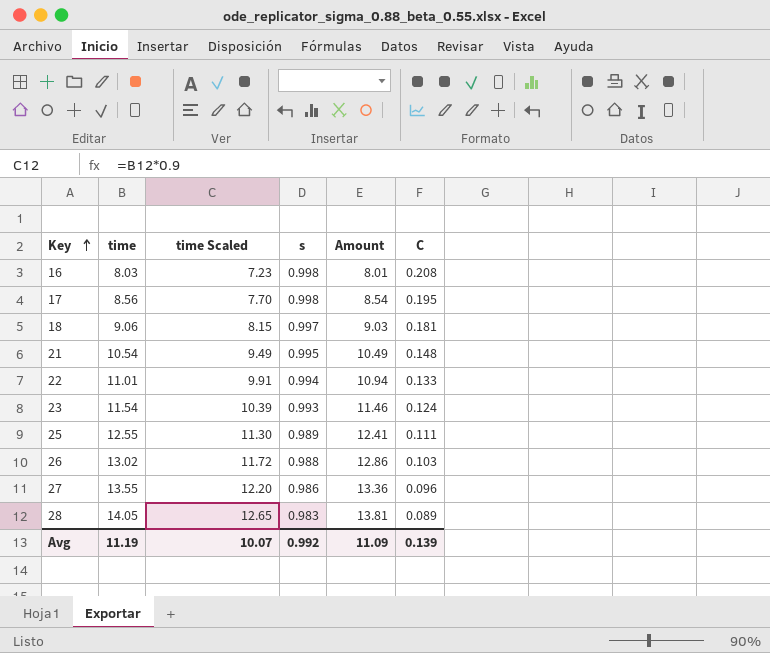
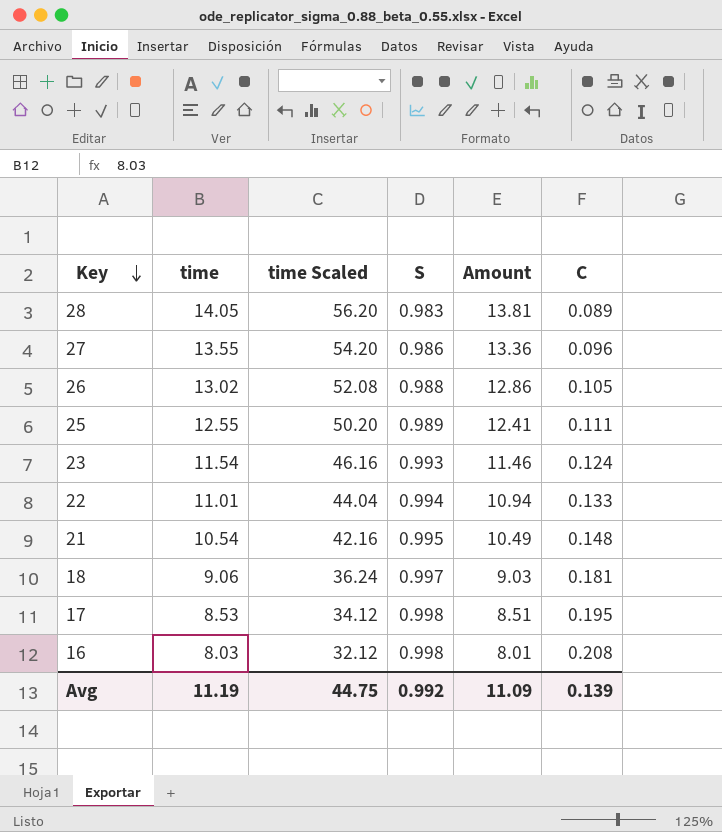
row order: Key ascending -> Key descending
column time Scaled | formula: [time] * 0.9 -> [time] * 4
column name: s -> S
26 | C: 0.103 -> 0.105
17 | time: 8.56 -> 8.53
17 | Amount: 8.54 -> 8.51
Avg | time Scaled: 10.07 -> 44.75

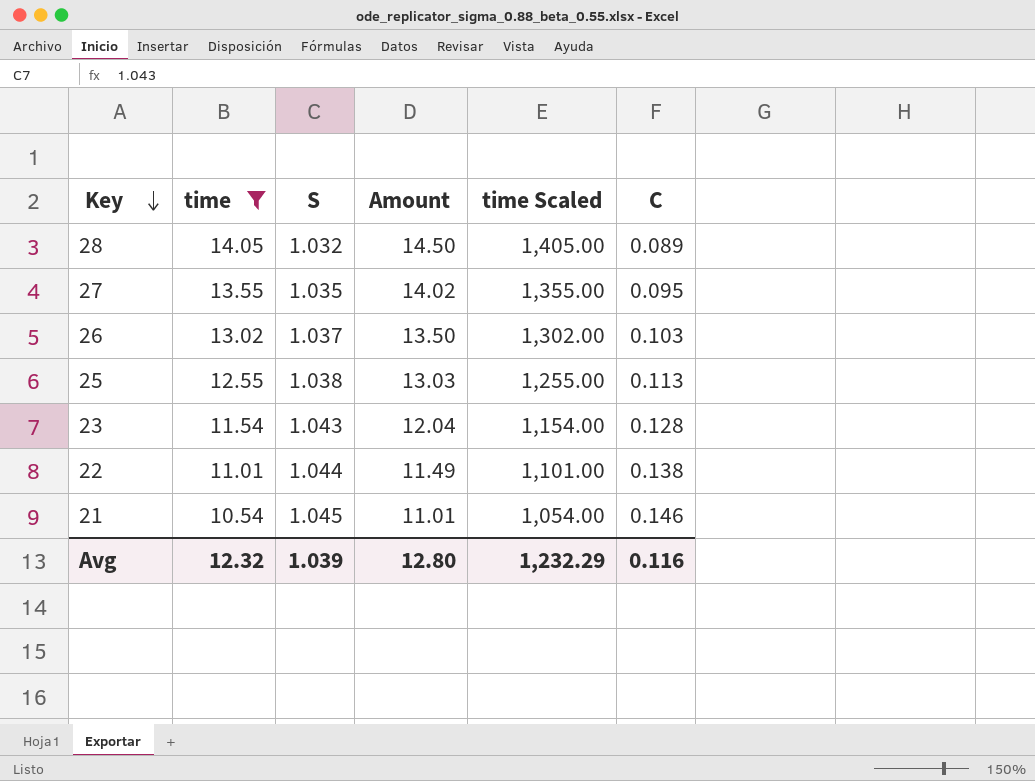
filter: none -> time >= 10.54
column time Scaled | formula: [time] * 4 -> [time] * 100
column time Scaled | position: 3 -> 5
28 | S: 0.983 -> 1.032
28 | Amount: 13.81 -> 14.50
27 | S: 0.986 -> 1.035
27 | Amount: 13.36 -> 14.02
27 | C: 0.096 -> 0.095
26 | S: 0.988 -> 1.037
26 | Amount: 12.86 -> 13.50
26 | C: 0.105 -> 0.103
25 | S: 0.989 -> 1.038
25 | Amount: 12.41 -> 13.03
25 | C: 0.111 -> 0.113
23 | S: 0.993 -> 1.043
23 | Amount: 11.46 -> 12.04
23 | C: 0.124 -> 0.128
22 | S: 0.994 -> 1.044
22 | Amount: 10.94 -> 11.49
22 | C: 0.133 -> 0.138
21 | S: 0.995 -> 1.045
21 | Amount: 10.49 -> 11.01
21 | C: 0.148 -> 0.146
Avg | time: 11.19 -> 12.32
Avg | S: 0.992 -> 1.039
Avg | Amount: 11.09 -> 12.80
Avg | time Scaled: 44.75 -> 1,232.29
Avg | C: 0.139 -> 0.116

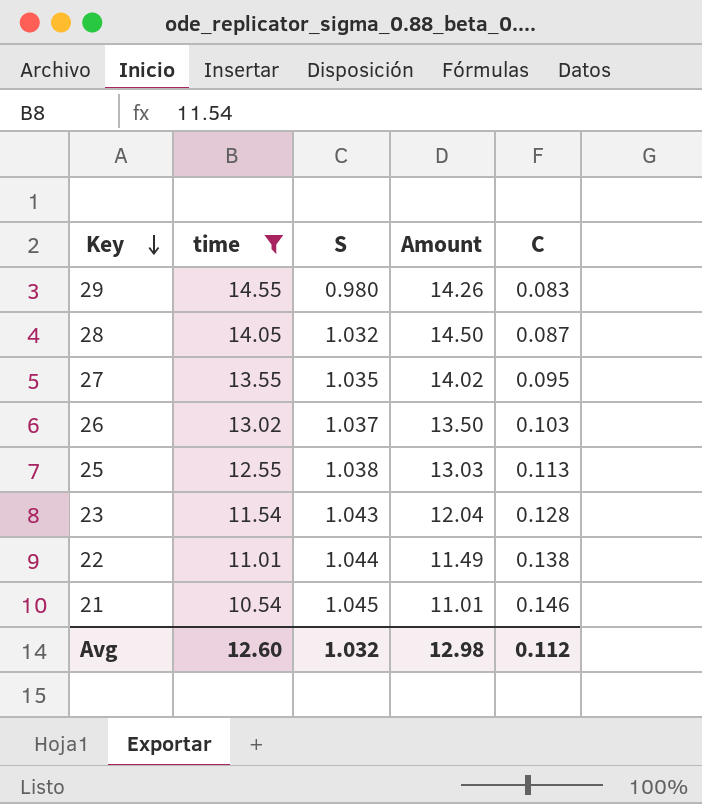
column time Scaled | formula: [time] * 100 -> none
row 29: none -> 14.55 | 0.980 | 14.26 | 0.083
28 | C: 0.089 -> 0.087
Avg | time: 12.32 -> 12.60
Avg | S: 1.039 -> 1.032
Avg | Amount: 12.80 -> 12.98
Avg | C: 0.116 -> 0.112

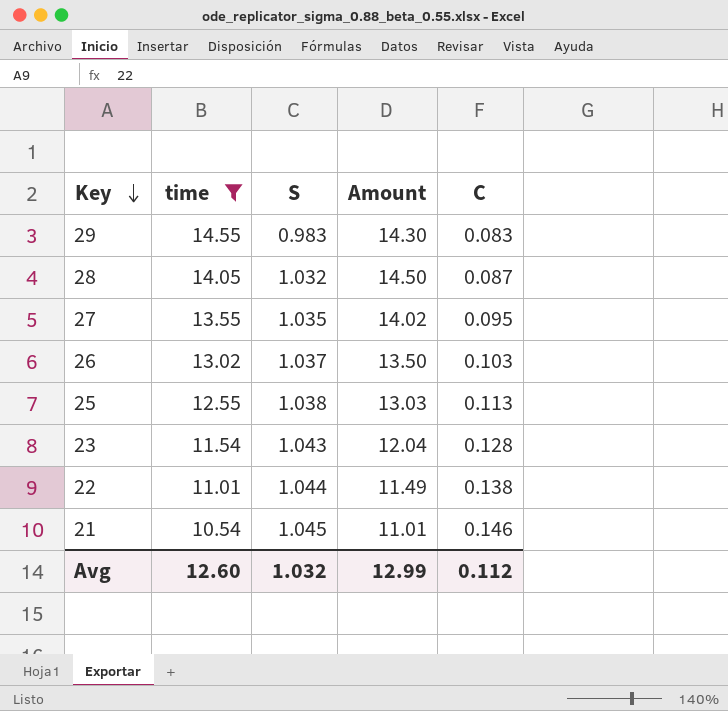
29 | S: 0.980 -> 0.983
29 | Amount: 14.26 -> 14.30
Avg | Amount: 12.98 -> 12.99

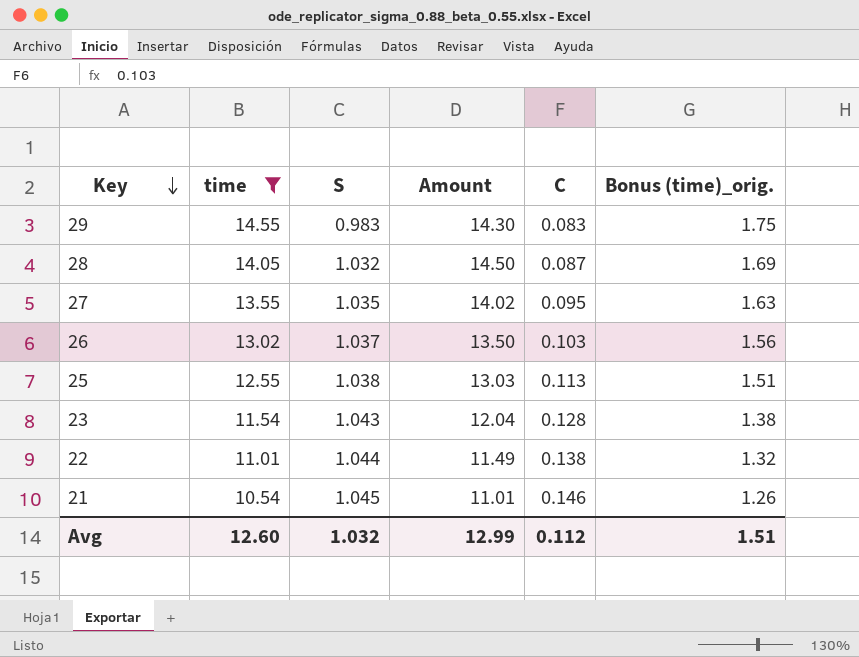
column Bonus (time)_orig. | formula: none -> [time] * 0.12

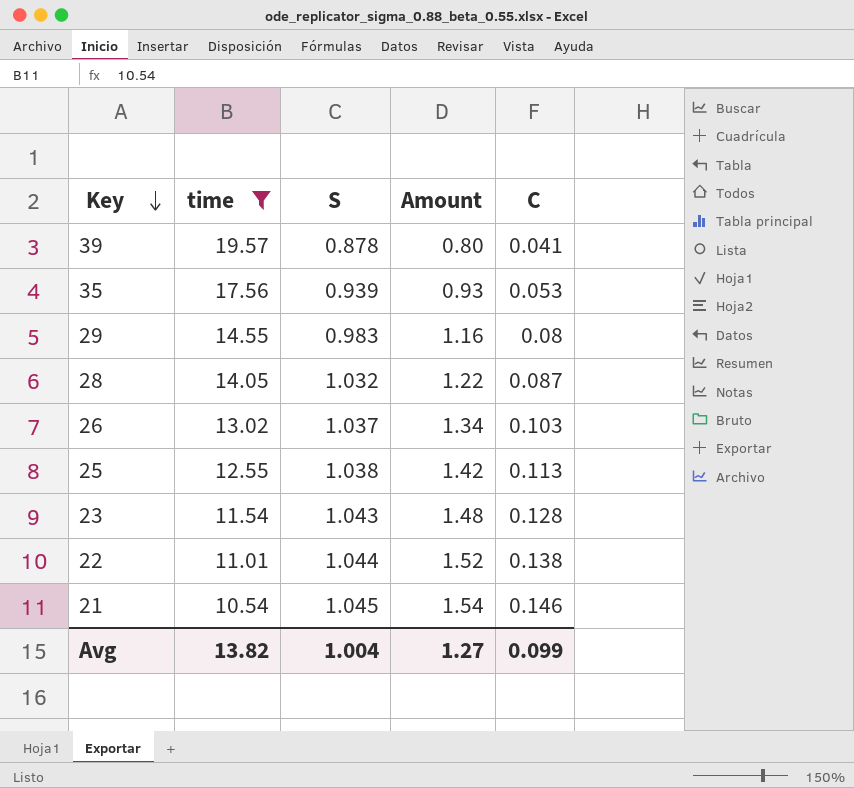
column Bonus (time)_orig. | formula: [time] * 0.12 -> none
column Amount | formula: [time] * [S] -> [time] * [C]
row 27: 13.55 | 1.035 | 14.02 | 0.095 | 1.63 -> none
row 39: none -> 19.57 | 0.878 | 0.80 | 0.041
row 35: none -> 17.56 | 0.939 | 0.93 | 0.053
29 | C: 0.083 -> 0.08
Avg | time: 12.60 -> 13.82
Avg | S: 1.032 -> 1.004
Avg | Amount: 12.99 -> 1.27
Avg | C: 0.112 -> 0.099

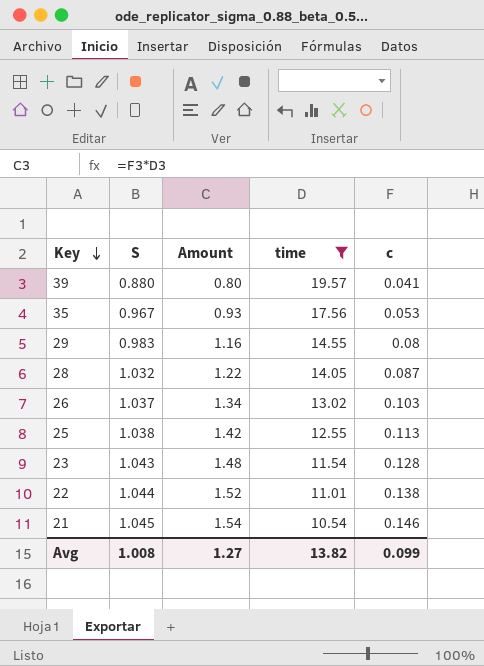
column time | position: 2 -> 4
column name: C -> c
39 | S: 0.878 -> 0.880
35 | S: 0.939 -> 0.967
Avg | S: 1.004 -> 1.008

